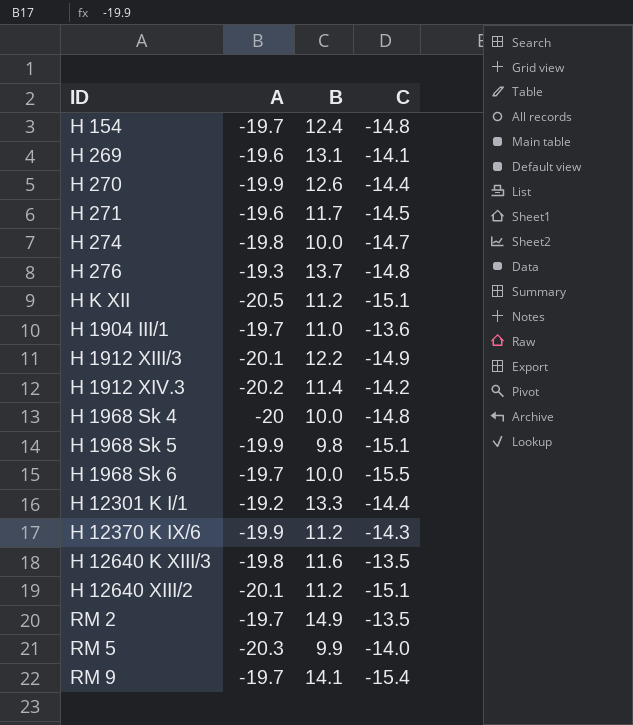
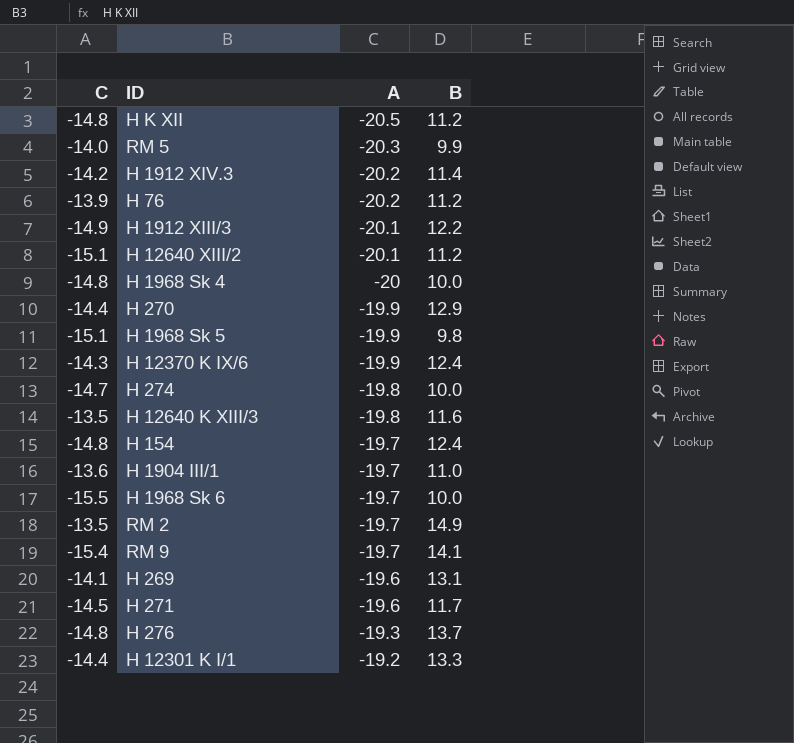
row order: none -> A ascending
column C | position: 4 -> 1
H K XII | C: -15.1 -> -14.8
row H 76: none -> -13.9 | -20.2 | 11.2
H 270 | B: 12.6 -> 12.9
H 12370 K IX/6 | B: 11.2 -> 12.4

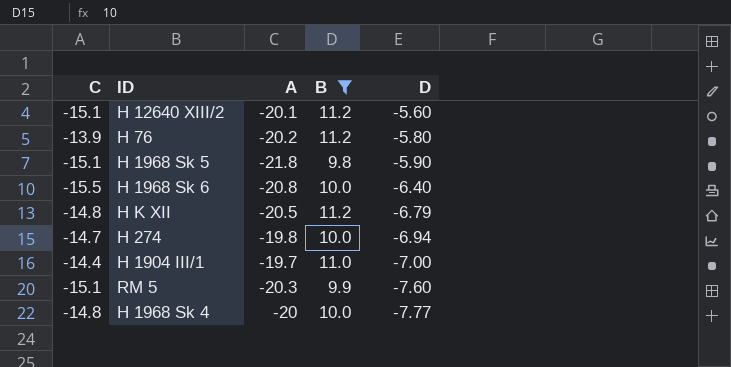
filter: none -> B <= 11.2
row order: A ascending -> D descending
column D | position: none -> 5
H 1968 Sk 5 | A: -19.9 -> -21.8
H 1968 Sk 6 | A: -19.7 -> -20.8
H 1904 III/1 | C: -13.6 -> -14.4
RM 5 | C: -14.0 -> -15.1

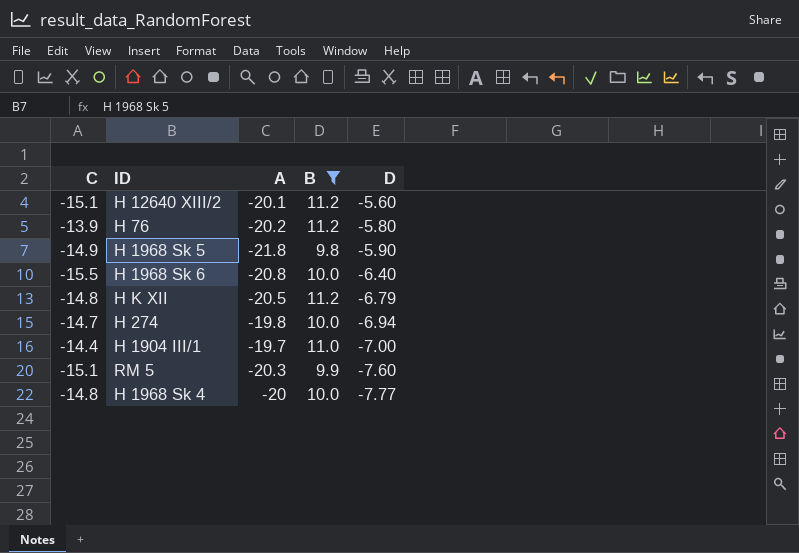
H 1968 Sk 5 | C: -15.1 -> -14.9

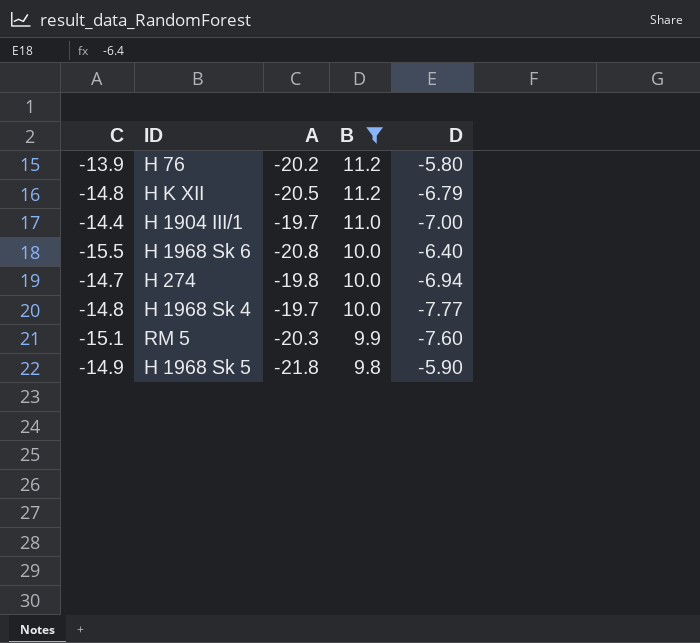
row order: D descending -> B descending
row H 12640 XIII/2: -15.1 | -20.1 | 11.2 | -5.60 -> none
H 1968 Sk 4 | A: -20 -> -19.7

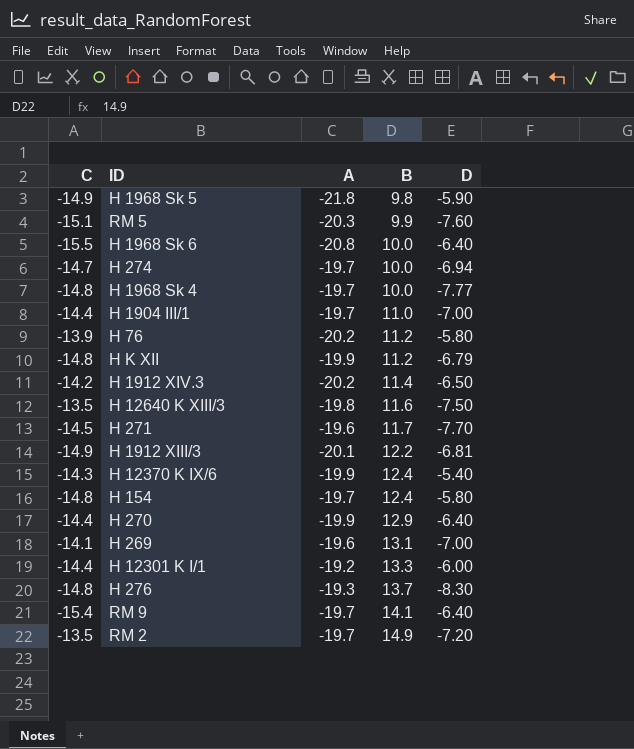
filter: B <= 11.2 -> none
row order: B descending -> B ascending
H 274 | A: -19.8 -> -19.7
H K XII | A: -20.5 -> -19.9

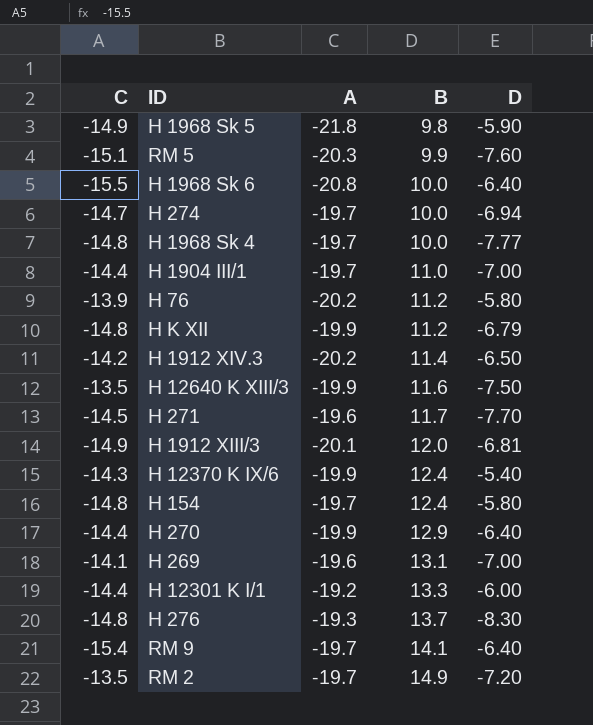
H 12640 K XIII/3 | A: -19.8 -> -19.9
H 1912 XIII/3 | B: 12.2 -> 12.0

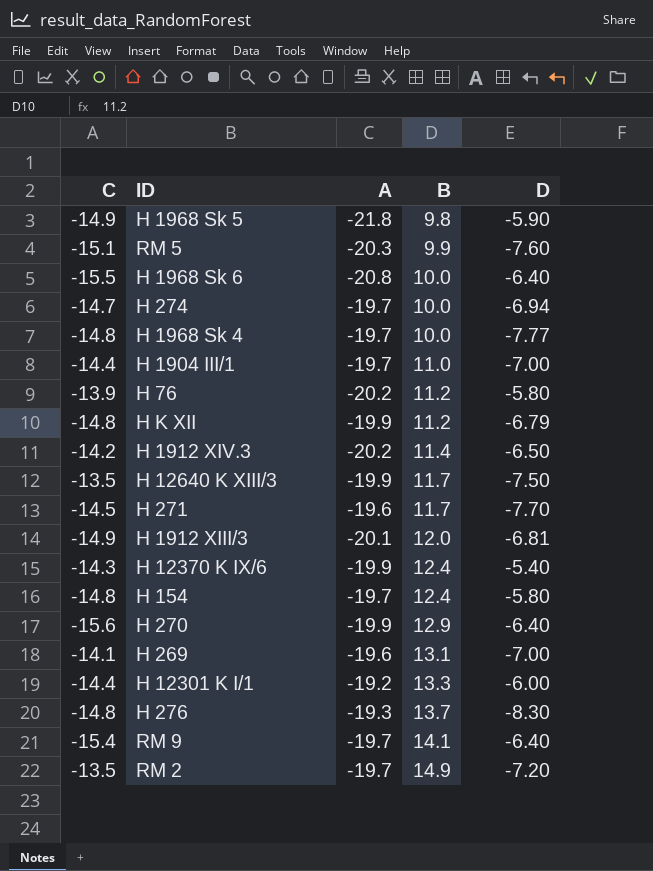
H 12640 K XIII/3 | B: 11.6 -> 11.7
H 270 | C: -14.4 -> -15.6

